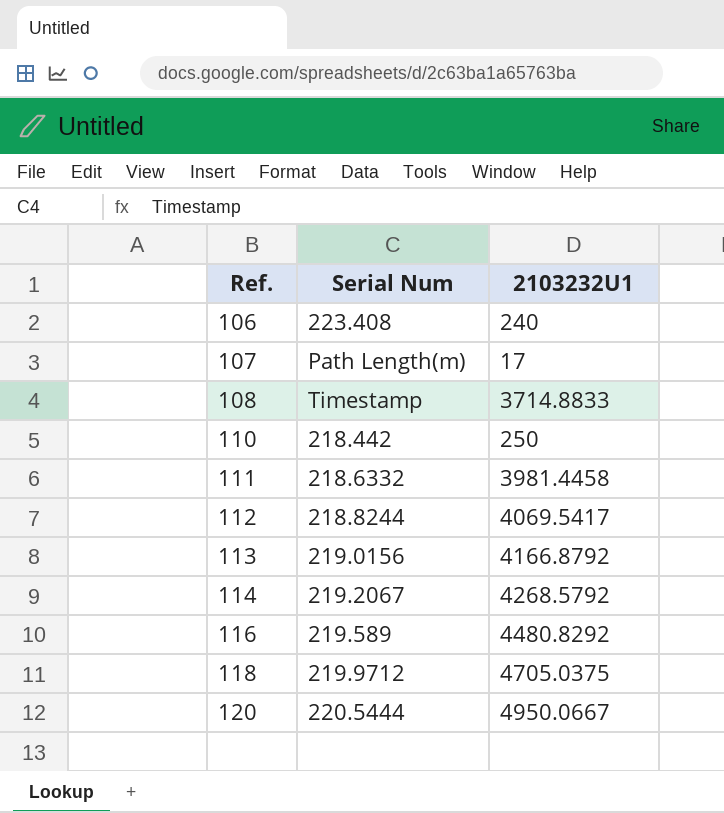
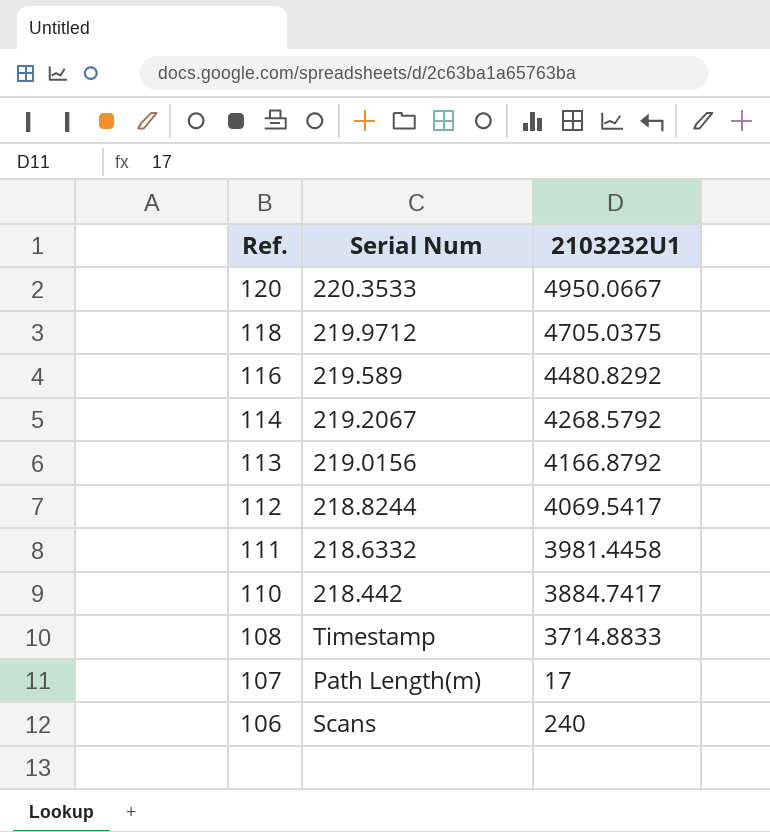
row order: Ref. ascending -> Ref. descending
120 | Serial Num: 220.5444 -> 220.3533
110 | 2103232U1: 250 -> 3884.7417
106 | Serial Num: 223.408 -> Scans

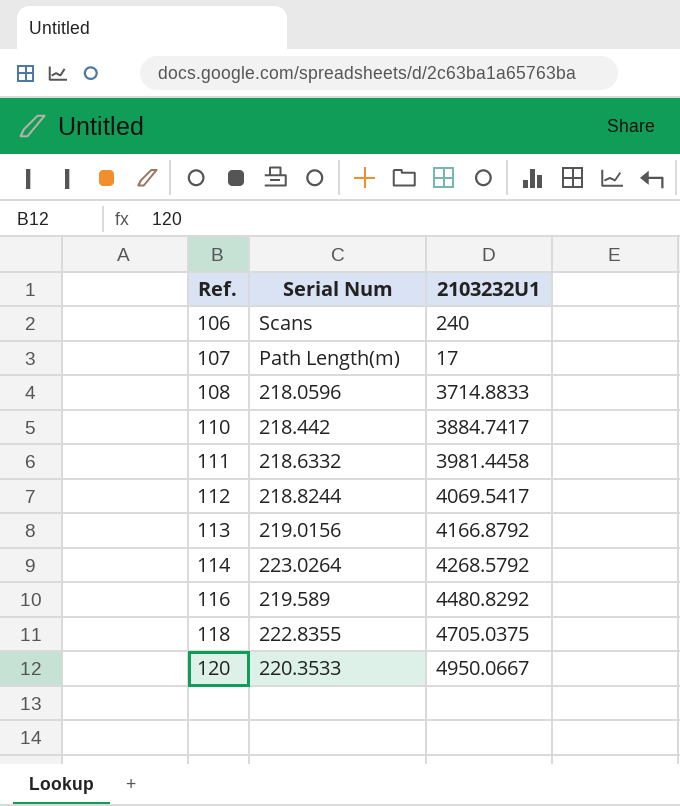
row order: Ref. descending -> Ref. ascending
108 | Serial Num: Timestamp -> 218.0596
114 | Serial Num: 219.2067 -> 223.0264
118 | Serial Num: 219.9712 -> 222.8355

